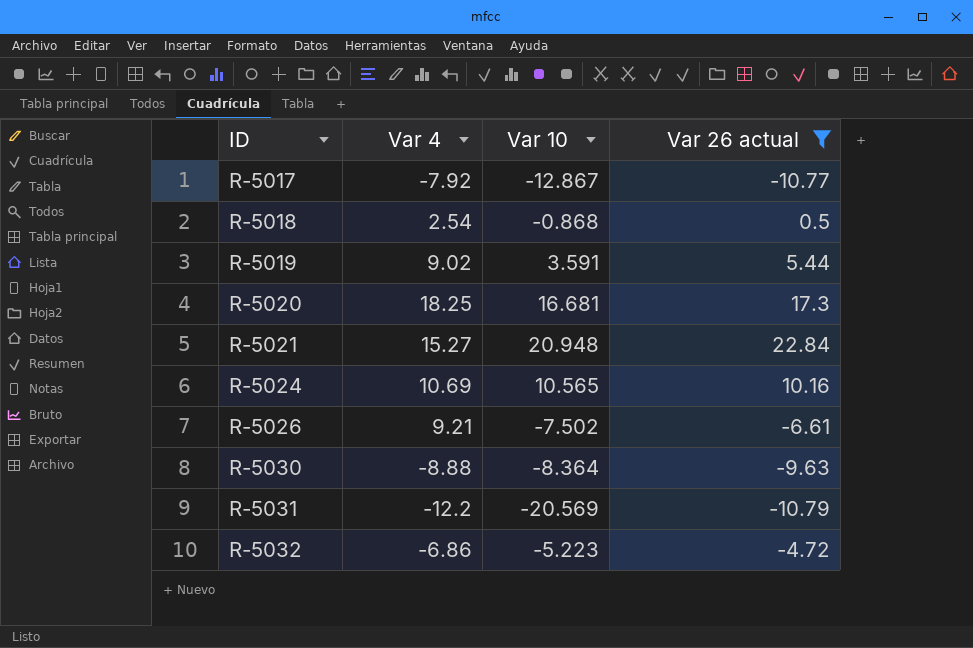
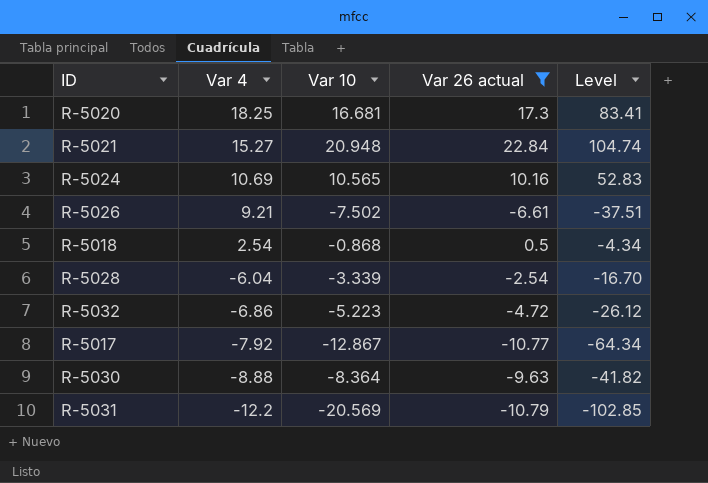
row order: ID ascending -> Var 4 descending
column Level | formula: none -> [Var 10] * 5
row R-5019: 9.02 | 3.591 | 5.44 -> none
row R-5028: none -> -6.04 | -3.339 | -2.54 | -16.70

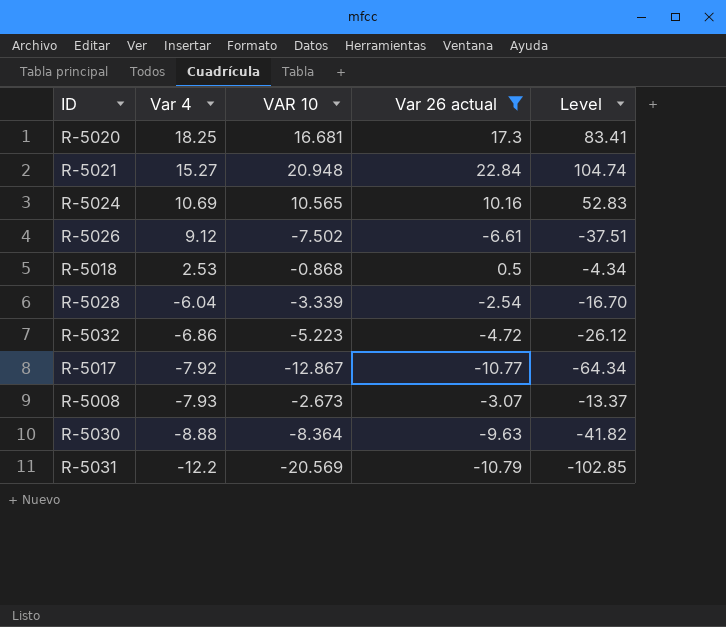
column name: Var 10 -> VAR 10
R-5026 | Var 4: 9.21 -> 9.12
R-5018 | Var 4: 2.54 -> 2.53
row R-5008: none -> -7.93 | -2.673 | -3.07 | -13.37

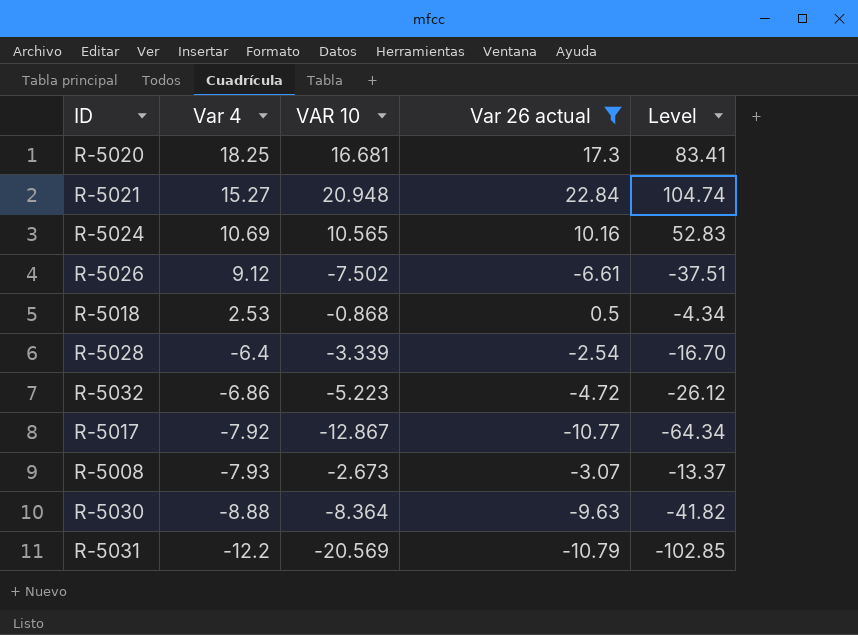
R-5028 | Var 4: -6.04 -> -6.4

